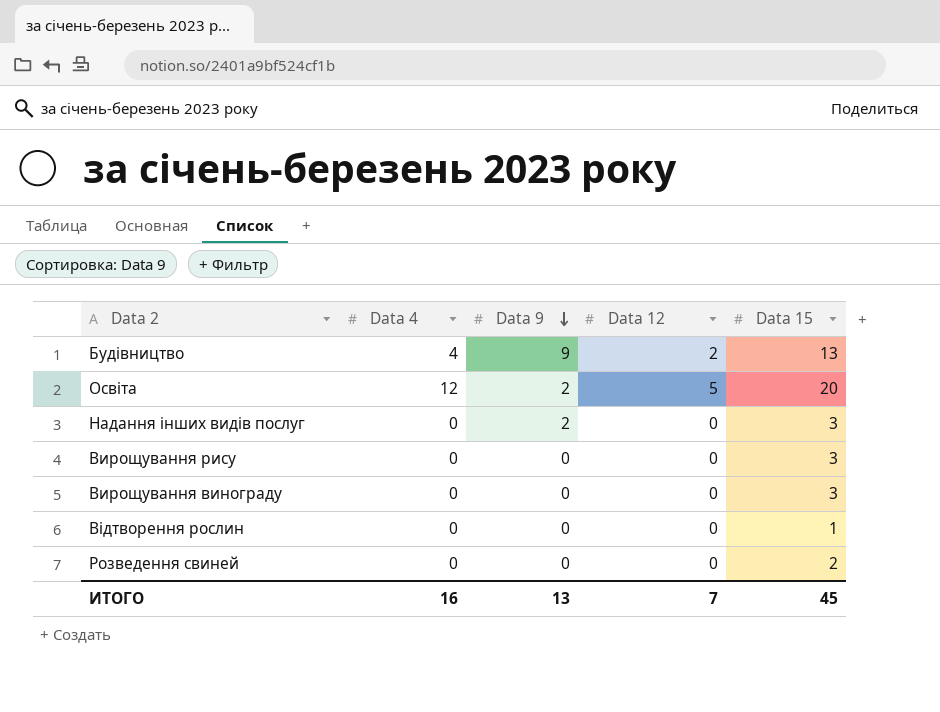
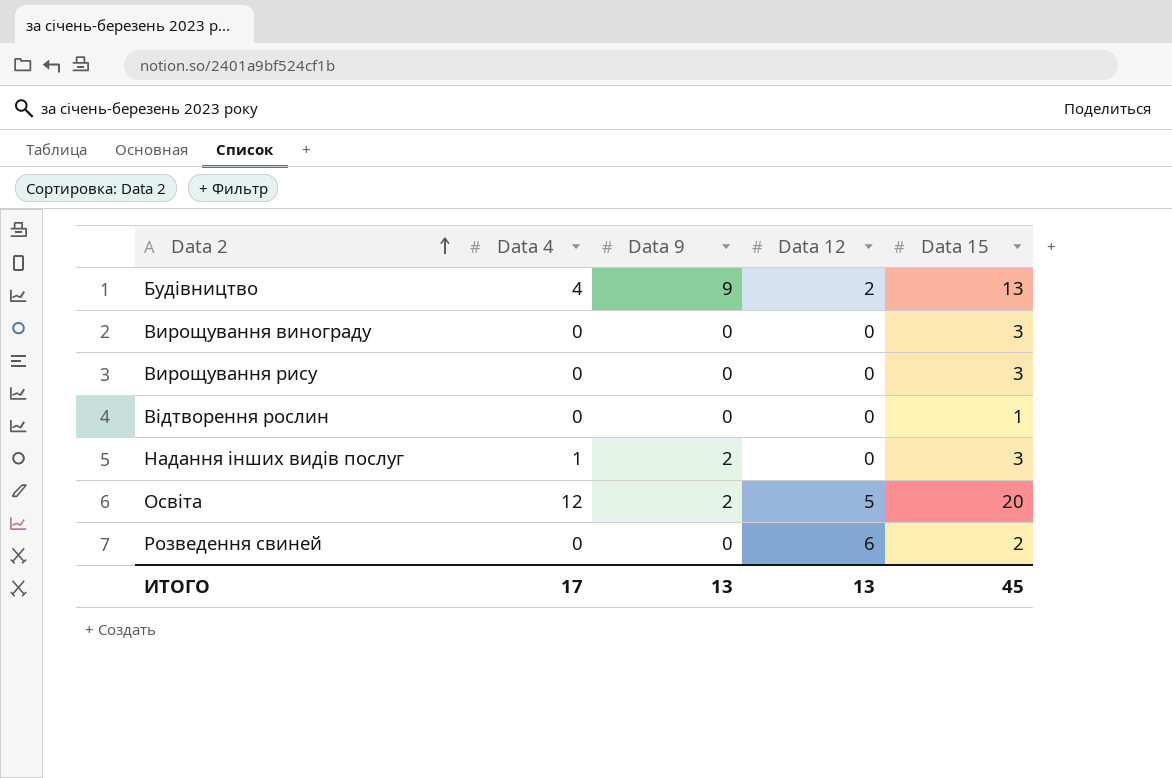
row order: Data 9 descending -> Data 2 ascending
Надання інших видів послуг | Data 4: 0 -> 1
Розведення свиней | Data 12: 0 -> 6
ИТОГО | Data 4: 16 -> 17
ИТОГО | Data 12: 7 -> 13

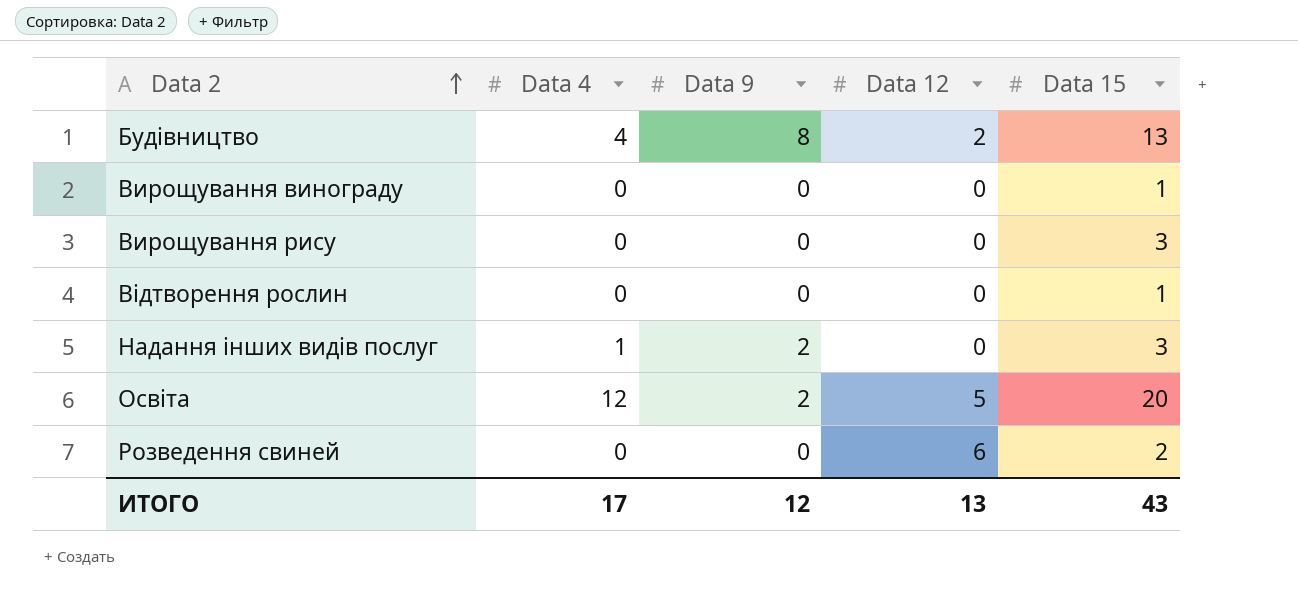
Будівництво | Data 9: 9 -> 8
Вирощування винограду | Data 15: 3 -> 1
ИТОГО | Data 9: 13 -> 12
ИТОГО | Data 15: 45 -> 43

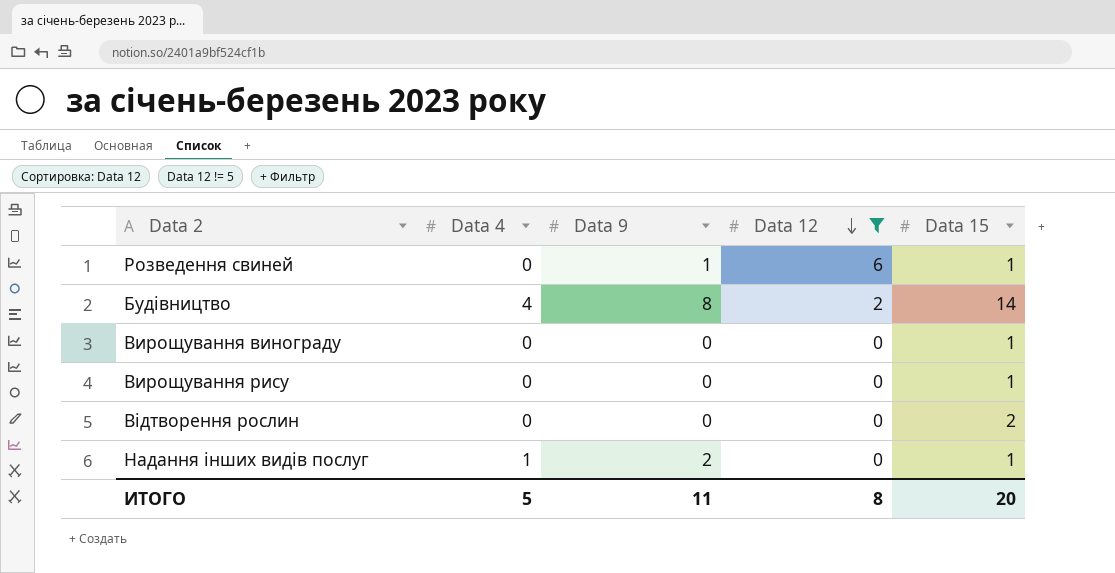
filter: none -> Data 12 != 5
row order: Data 2 ascending -> Data 12 descending
Розведення свиней | Data 9: 0 -> 1
Розведення свиней | Data 15: 2 -> 1
Будівництво | Data 15: 13 -> 14
Вирощування рису | Data 15: 3 -> 1
Відтворення рослин | Data 15: 1 -> 2
Надання інших видів послуг | Data 15: 3 -> 1
ИТОГО | Data 4: 17 -> 5
ИТОГО | Data 9: 12 -> 11
ИТОГО | Data 12: 13 -> 8
ИТОГО | Data 15: 43 -> 20

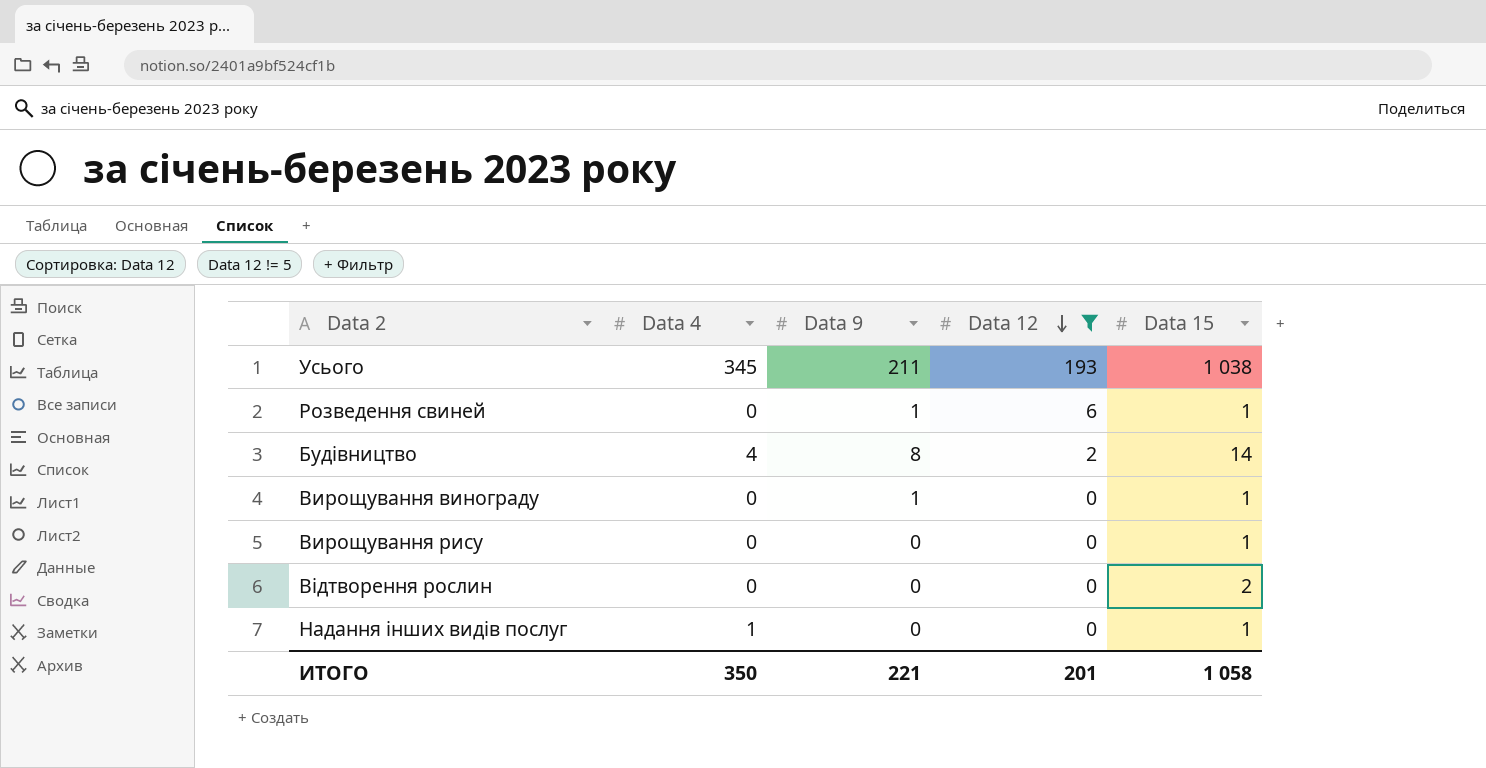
row Усього: none -> 345 | 211 | 193 | 1 038
Вирощування винограду | Data 9: 0 -> 1
Надання інших видів послуг | Data 9: 2 -> 0
ИТОГО | Data 4: 5 -> 350
ИТОГО | Data 9: 11 -> 221
ИТОГО | Data 12: 8 -> 201
ИТОГО | Data 15: 20 -> 1 058

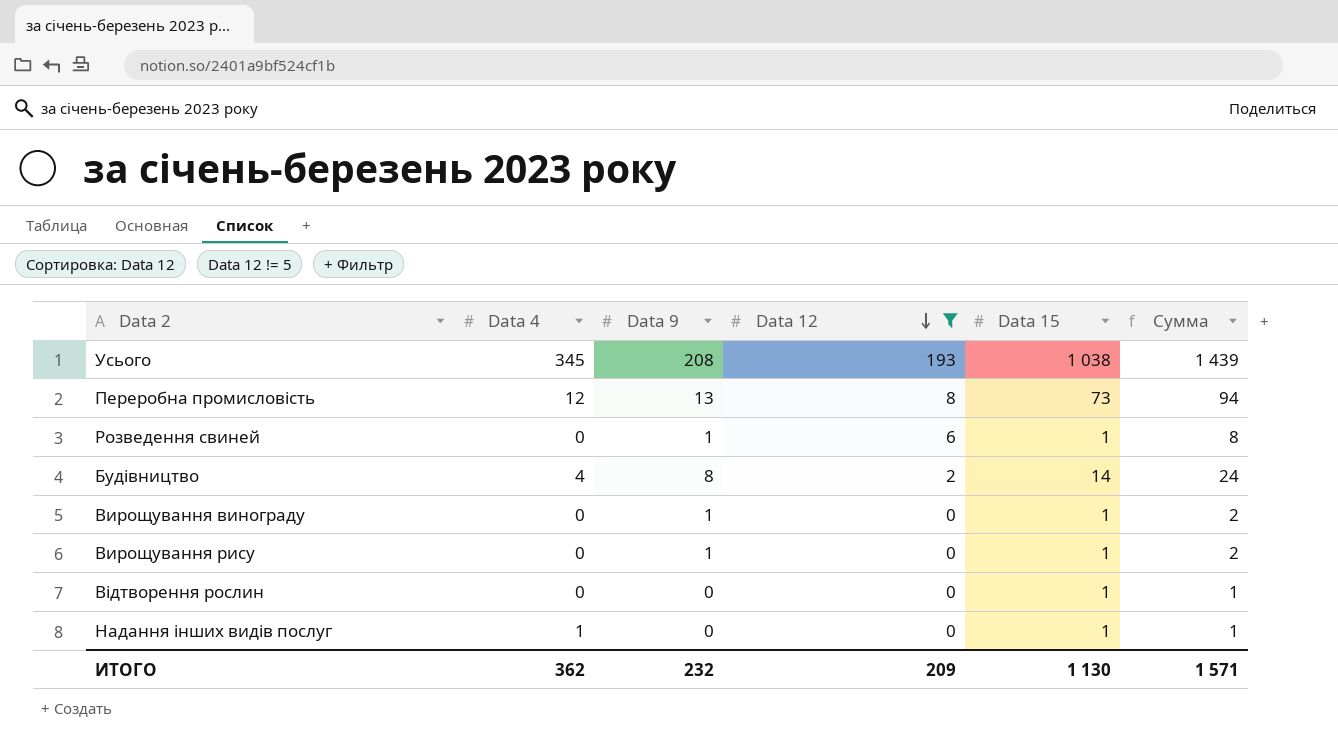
column Сумма | formula: none -> [Data 9] + [Data 12] + [Data 15]
Усього | Data 9: 211 -> 208
row Переробна промисловість: none -> 12 | 13 | 8 | 73 | 94
Вирощування рису | Data 9: 0 -> 1
Відтворення рослин | Data 15: 2 -> 1
ИТОГО | Data 4: 350 -> 362
ИТОГО | Data 9: 221 -> 232
ИТОГО | Data 12: 201 -> 209
ИТОГО | Data 15: 1 058 -> 1 130

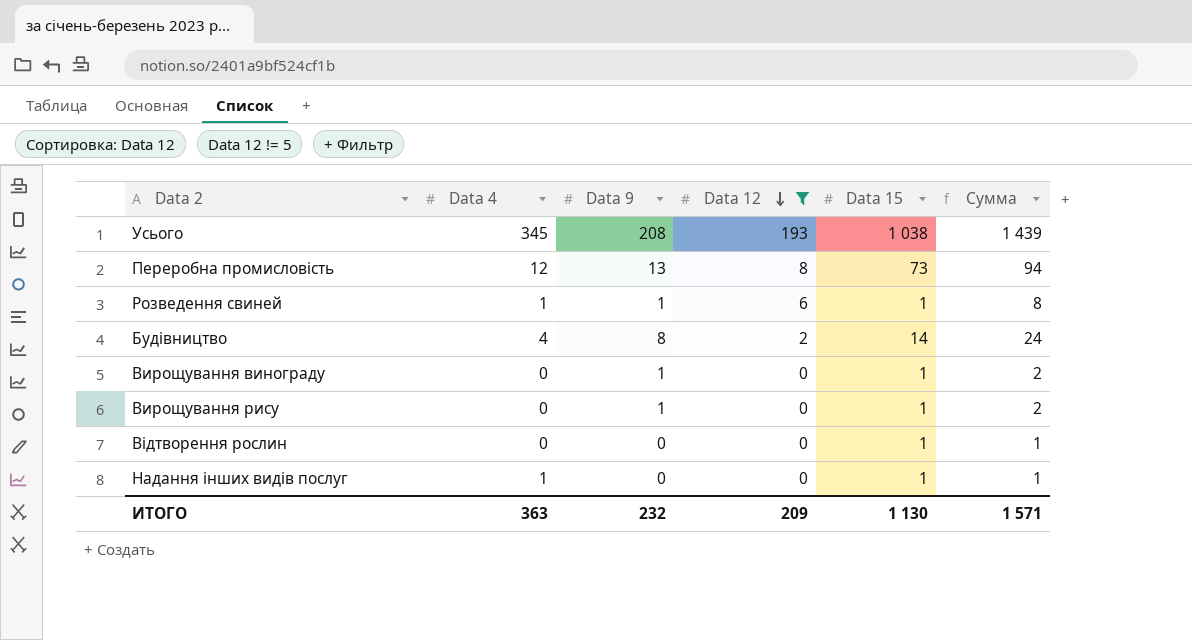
Розведення свиней | Data 4: 0 -> 1
ИТОГО | Data 4: 362 -> 363

